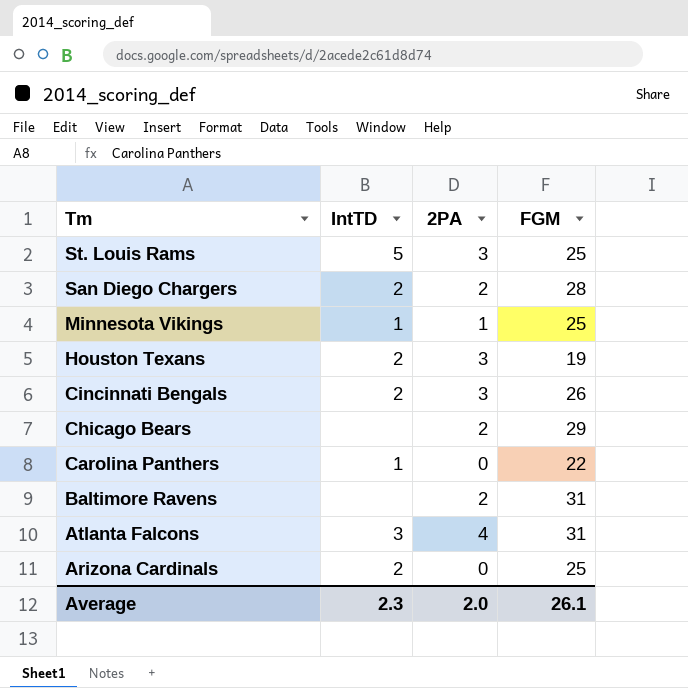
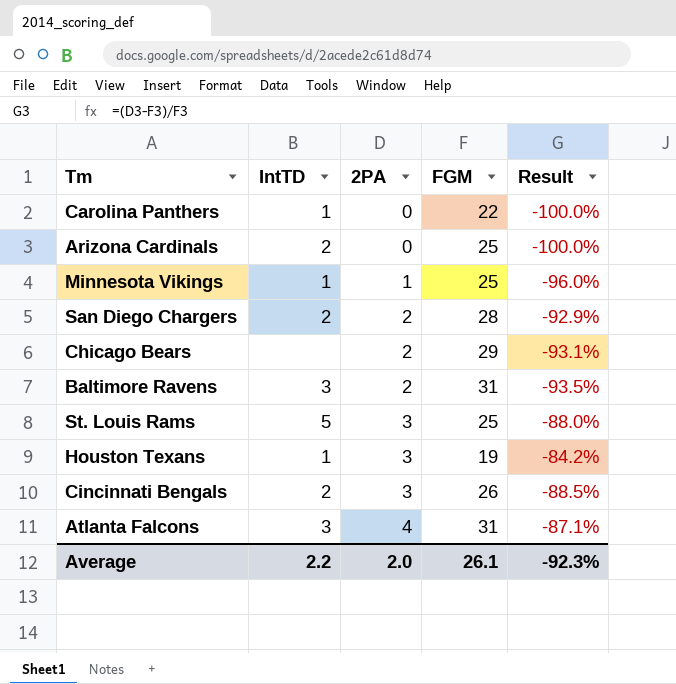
row order: Tm descending -> 2PA ascending
column Result | formula: none -> ([2PA] - [FGM]) / [FGM]
Baltimore Ravens | IntTD: none -> 3
Houston Texans | IntTD: 2 -> 1
Average | IntTD: 2.3 -> 2.2

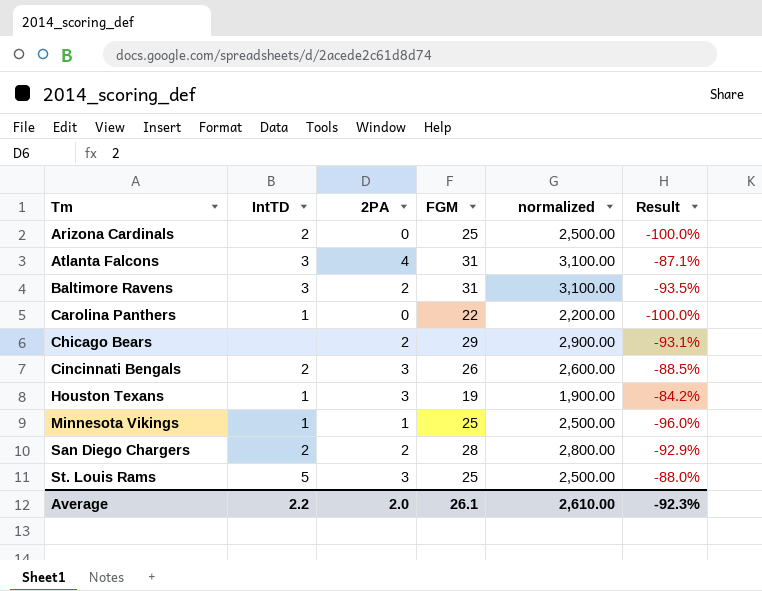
row order: 2PA ascending -> Tm ascending
column normalized | formula: none -> [FGM] * 100

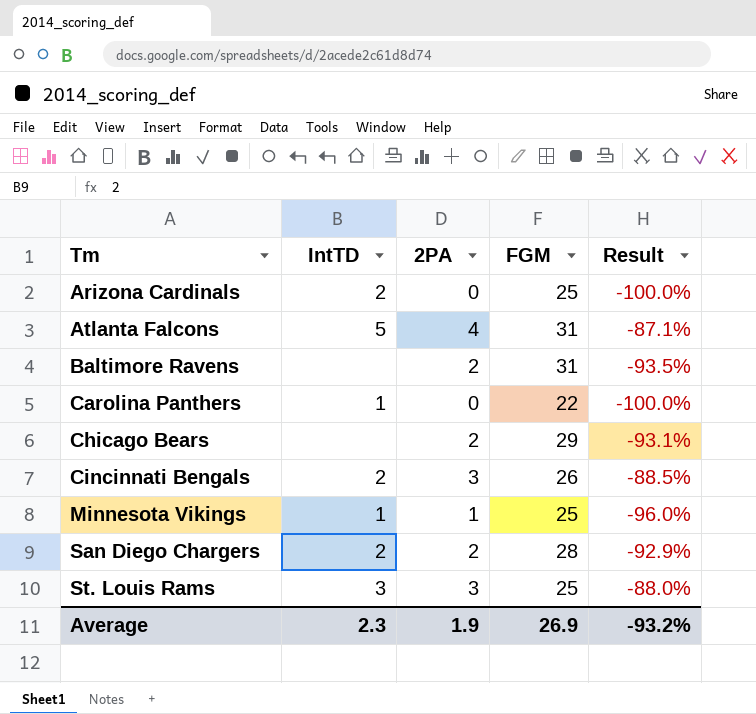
column normalized | formula: [FGM] * 100 -> none
row Houston Texans: 1 | 3 | 19 | 1,900.00 | -84.2% -> none
Atlanta Falcons | IntTD: 3 -> 5
Baltimore Ravens | IntTD: 3 -> none
St. Louis Rams | IntTD: 5 -> 3
Average | IntTD: 2.2 -> 2.3
Average | 2PA: 2.0 -> 1.9
Average | FGM: 26.1 -> 26.9
Average | Result: -92.3% -> -93.2%

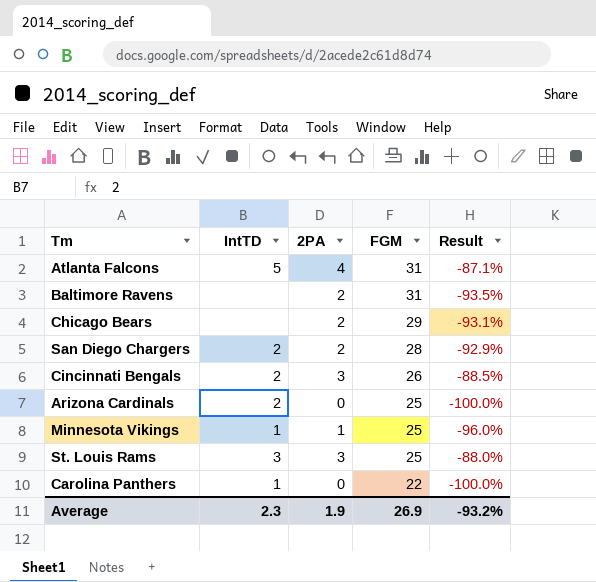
row order: Tm ascending -> FGM descending

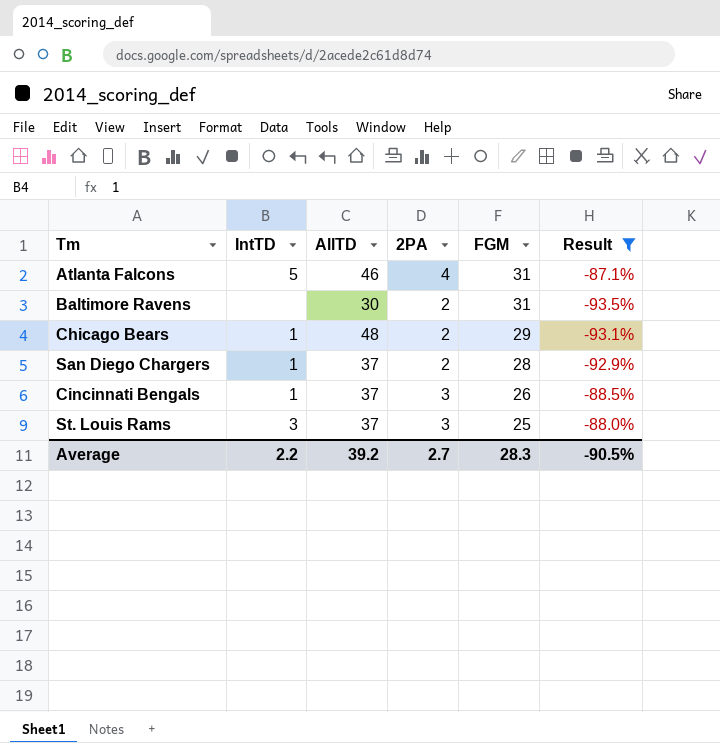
filter: none -> Result >= -93.5%
column AllTD | position: none -> 3
Chicago Bears | IntTD: none -> 1
San Diego Chargers | IntTD: 2 -> 1
Cincinnati Bengals | IntTD: 2 -> 1
Average | IntTD: 2.3 -> 2.2
Average | 2PA: 1.9 -> 2.7
Average | FGM: 26.9 -> 28.3
Average | Result: -93.2% -> -90.5%

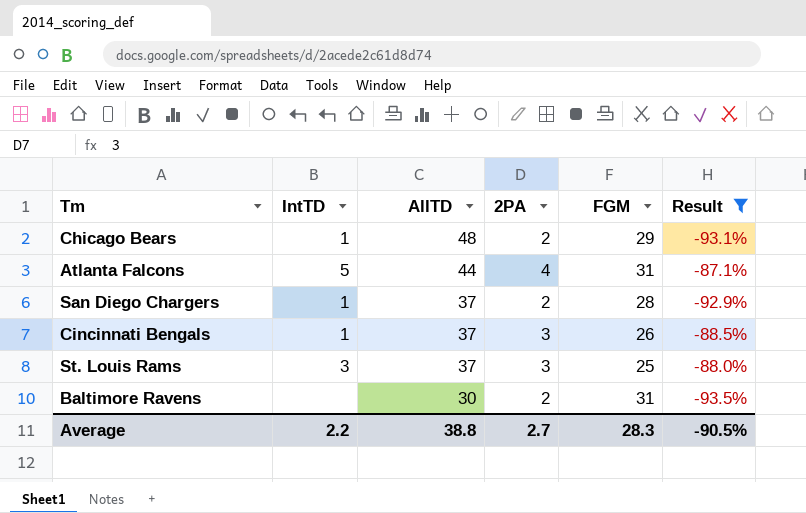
row order: FGM descending -> AllTD descending
Atlanta Falcons | AllTD: 46 -> 44
Average | AllTD: 39.2 -> 38.8

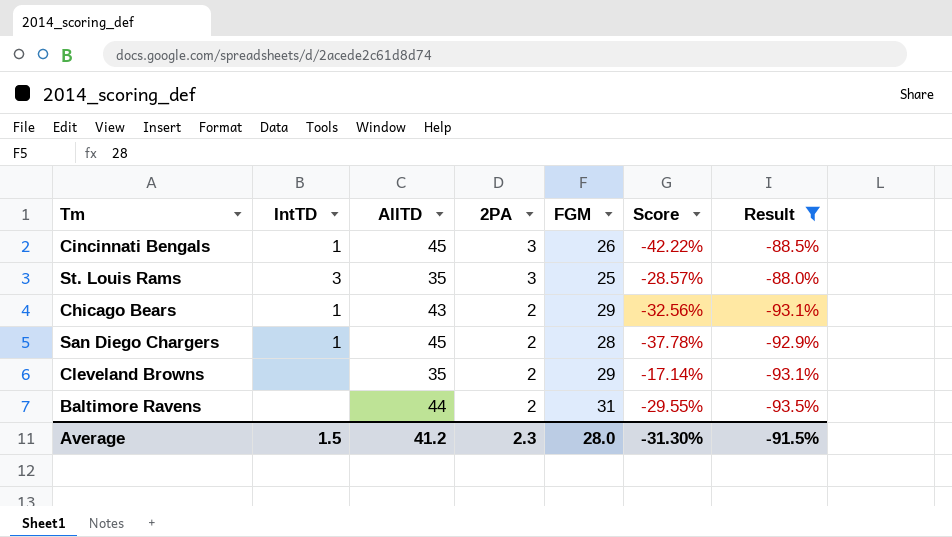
row order: AllTD descending -> 2PA descending
column Score | formula: none -> ([FGM] - [AllTD]) / [AllTD]
row Atlanta Falcons: 5 | 44 | 4 | 31 | -87.1% -> none
Cincinnati Bengals | AllTD: 37 -> 45
St. Louis Rams | AllTD: 37 -> 35
Chicago Bears | AllTD: 48 -> 43
San Diego Chargers | AllTD: 37 -> 45
row Cleveland Browns: none -> none | 35 | 2 | 29 | -17.14% | -93.1%
Baltimore Ravens | AllTD: 30 -> 44
Average | IntTD: 2.2 -> 1.5
Average | AllTD: 38.8 -> 41.2
Average | 2PA: 2.7 -> 2.3
Average | FGM: 28.3 -> 28.0
Average | Result: -90.5% -> -91.5%

